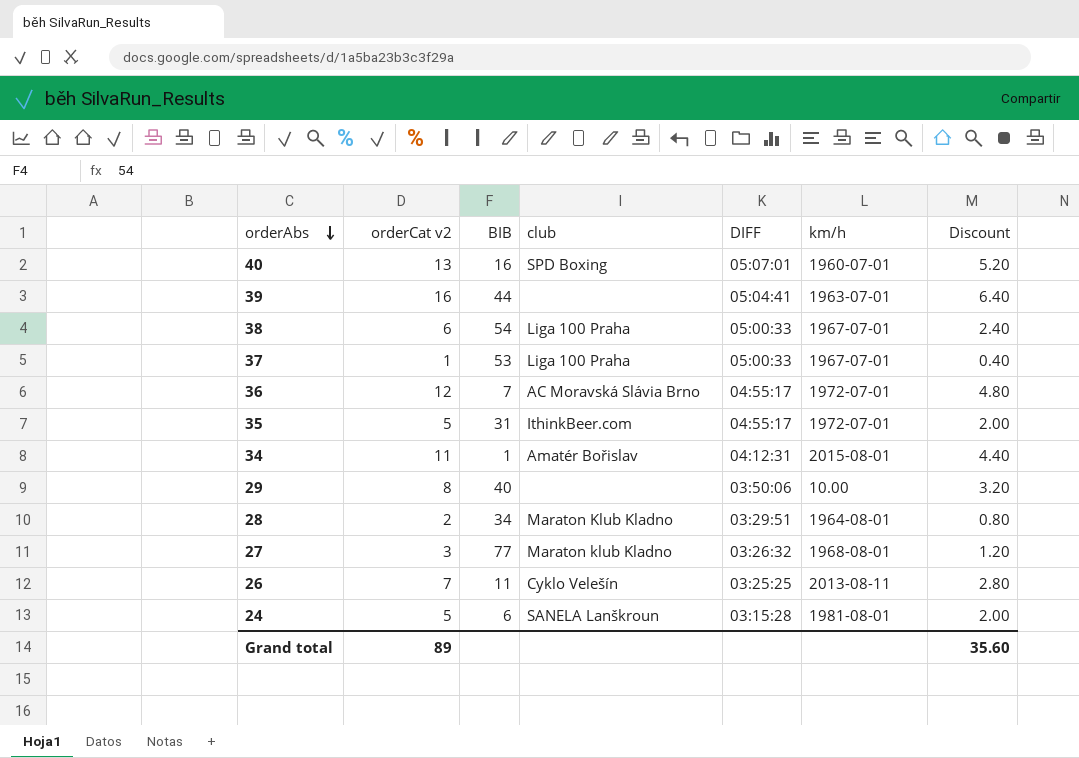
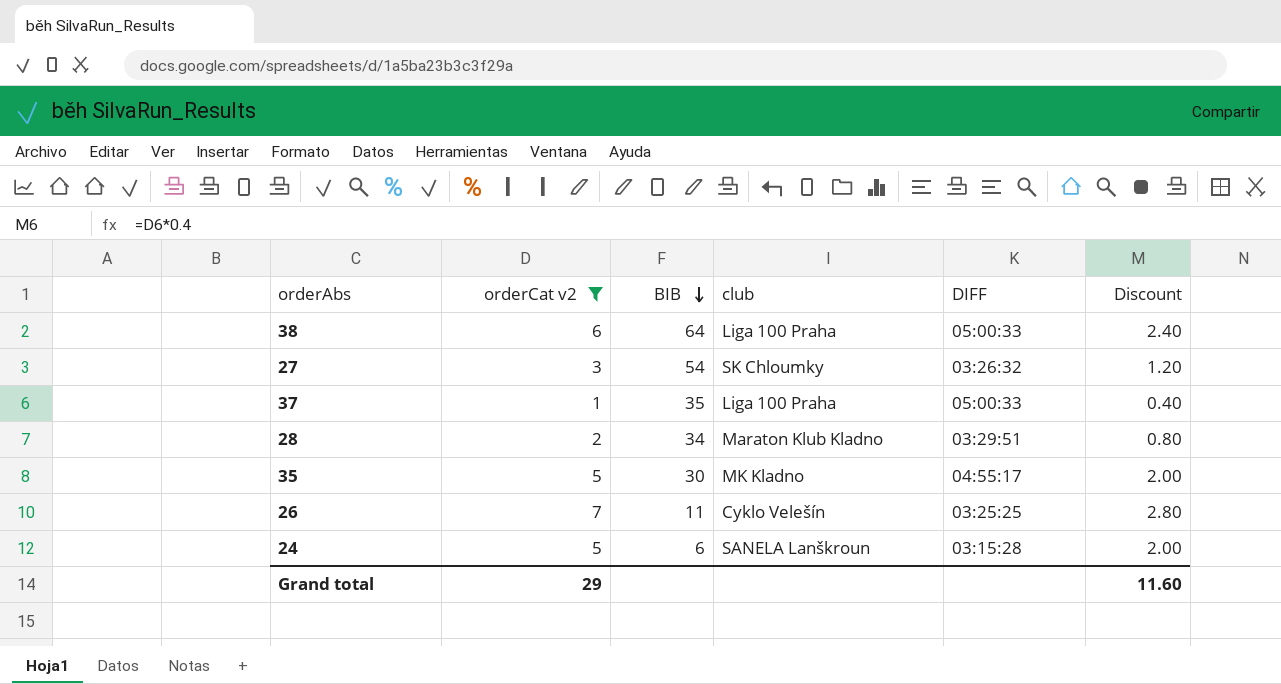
filter: none -> orderCat v2 <= 7
row order: orderAbs descending -> BIB descending
column km/h | position: 6 -> none
38 | BIB: 54 -> 64
27 | BIB: 77 -> 54
27 | club: Maraton klub Kladno -> SK Chloumky
37 | BIB: 53 -> 35
35 | BIB: 31 -> 30
35 | club: IthinkBeer.com -> MK Kladno
Grand total | orderCat v2: 89 -> 29
Grand total | Discount: 35.60 -> 11.60

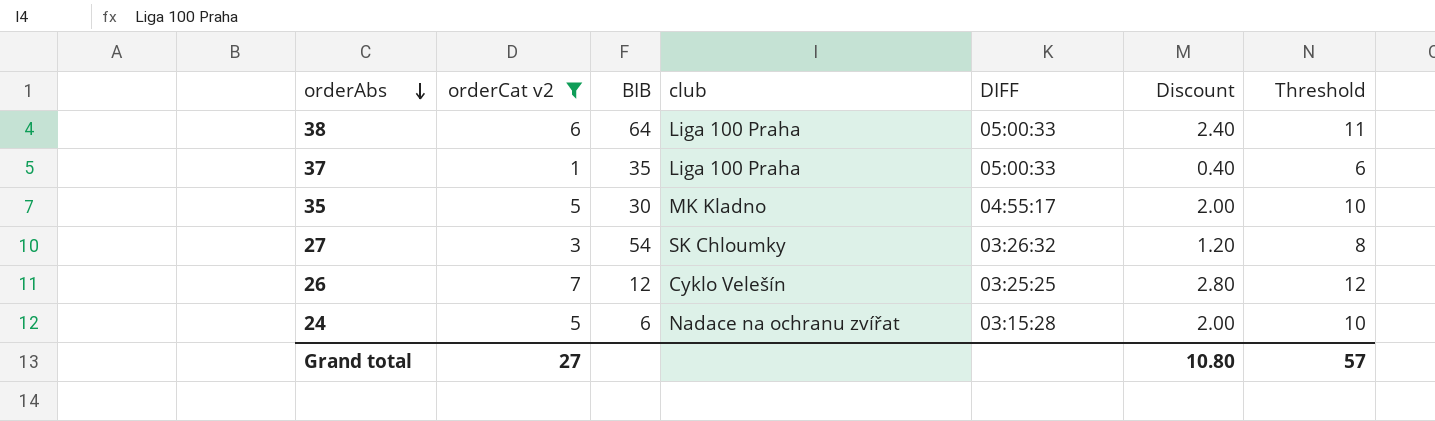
row order: BIB descending -> orderAbs descending
column Threshold | formula: none -> [orderCat v2] + 5
row 28: 2 | 34 | Maraton Klub Kladno | 03:29:51 | 0.80 -> none
26 | BIB: 11 -> 12
24 | club: SANELA Lanškroun -> Nadace na ochranu zvířat
Grand total | orderCat v2: 29 -> 27
Grand total | Discount: 11.60 -> 10.80

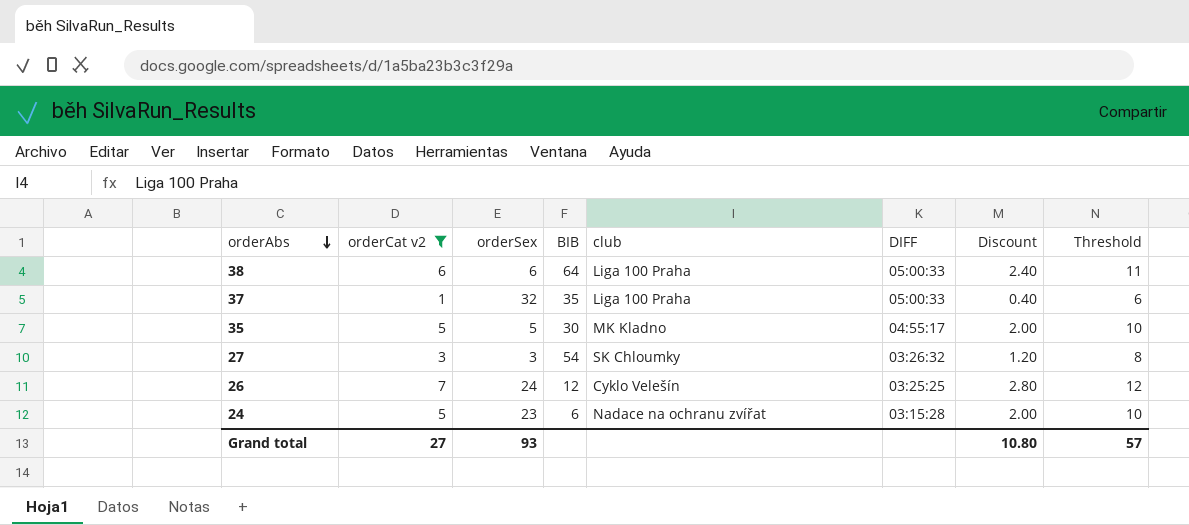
column orderSex | position: none -> 3

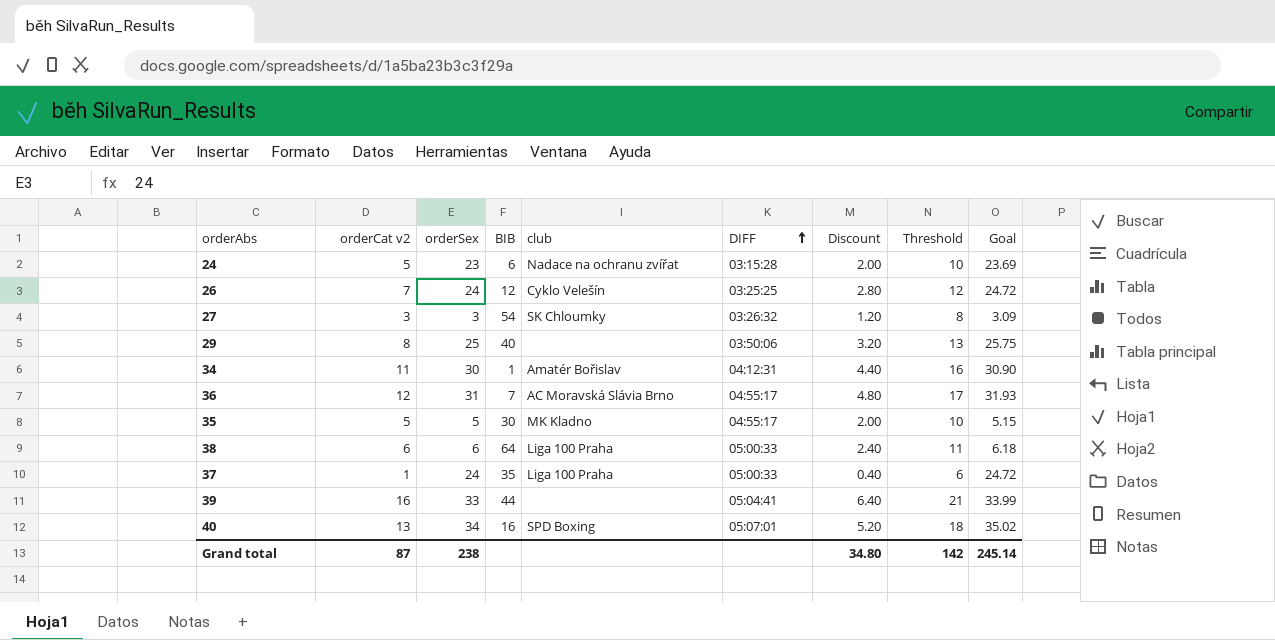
filter: orderCat v2 <= 7 -> none
row order: orderAbs descending -> DIFF ascending
column Goal | formula: none -> [orderSex] * 1.03
37 | orderSex: 32 -> 24
Grand total | orderCat v2: 27 -> 87
Grand total | orderSex: 93 -> 238
Grand total | Discount: 10.80 -> 34.80
Grand total | Threshold: 57 -> 142

